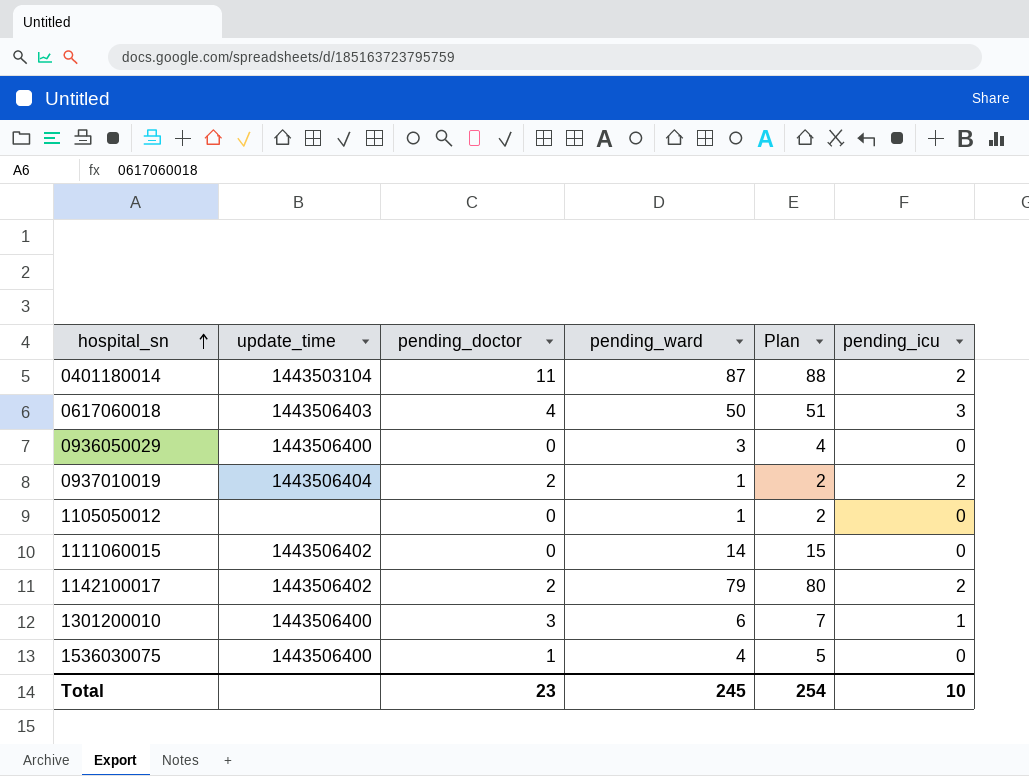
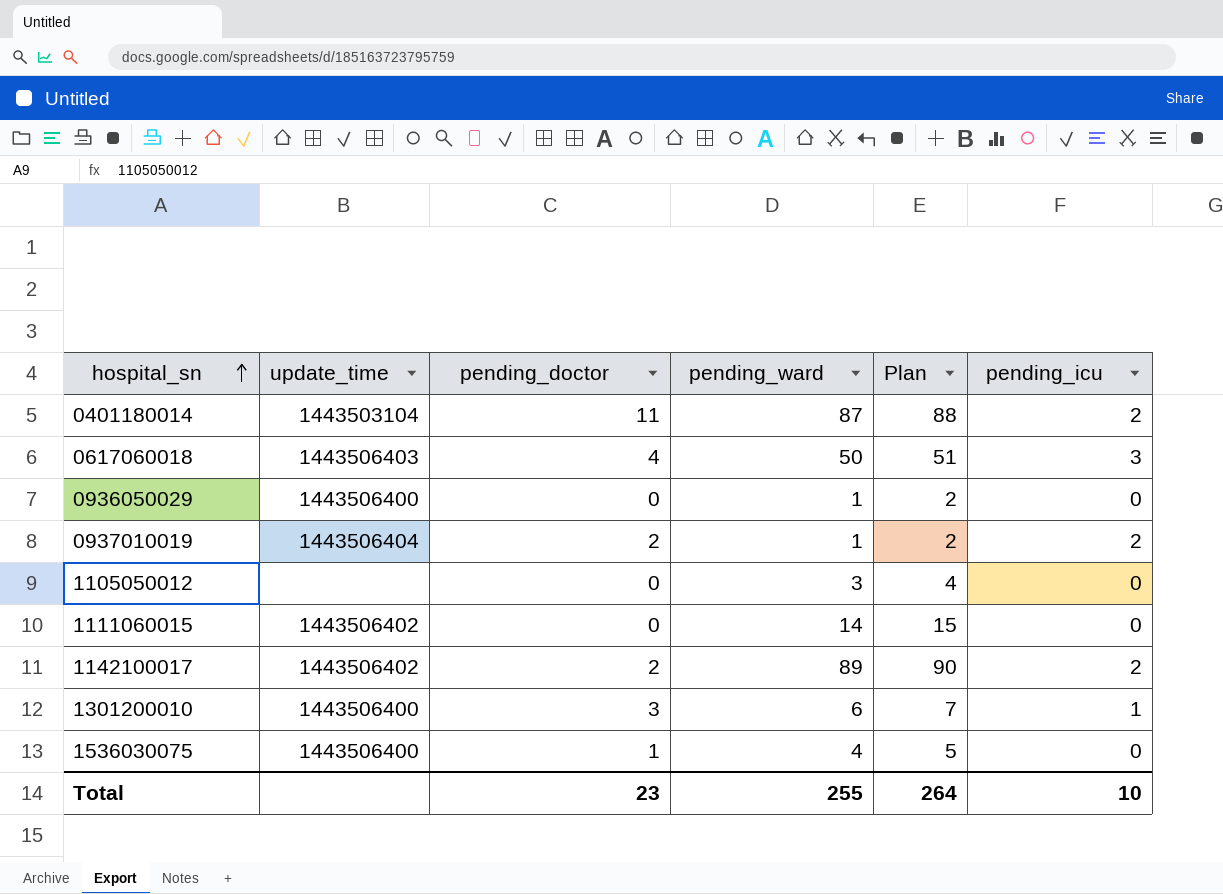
0936050029 | pending_ward: 3 -> 1
0936050029 | Plan: 4 -> 2
1105050012 | pending_ward: 1 -> 3
1105050012 | Plan: 2 -> 4
1142100017 | pending_ward: 79 -> 89
1142100017 | Plan: 80 -> 90
Total | pending_ward: 245 -> 255
Total | Plan: 254 -> 264

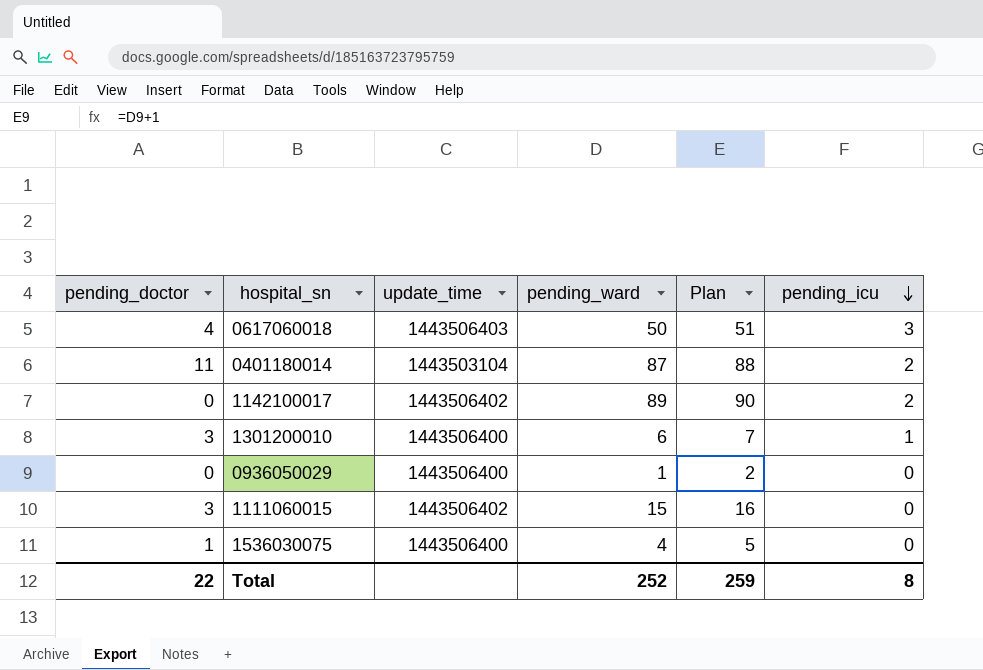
row order: hospital_sn ascending -> pending_icu descending
column pending_doctor | position: 3 -> 1
row 0937010019: 1443506404 | 2 | 1 | 2 | 2 -> none
row 1105050012: none | 0 | 3 | 4 | 0 -> none
1142100017 | pending_doctor: 2 -> 0
1111060015 | pending_doctor: 0 -> 3
1111060015 | pending_ward: 14 -> 15
1111060015 | Plan: 15 -> 16
Total | pending_doctor: 23 -> 22
Total | pending_ward: 255 -> 252
Total | Plan: 264 -> 259
Total | pending_icu: 10 -> 8

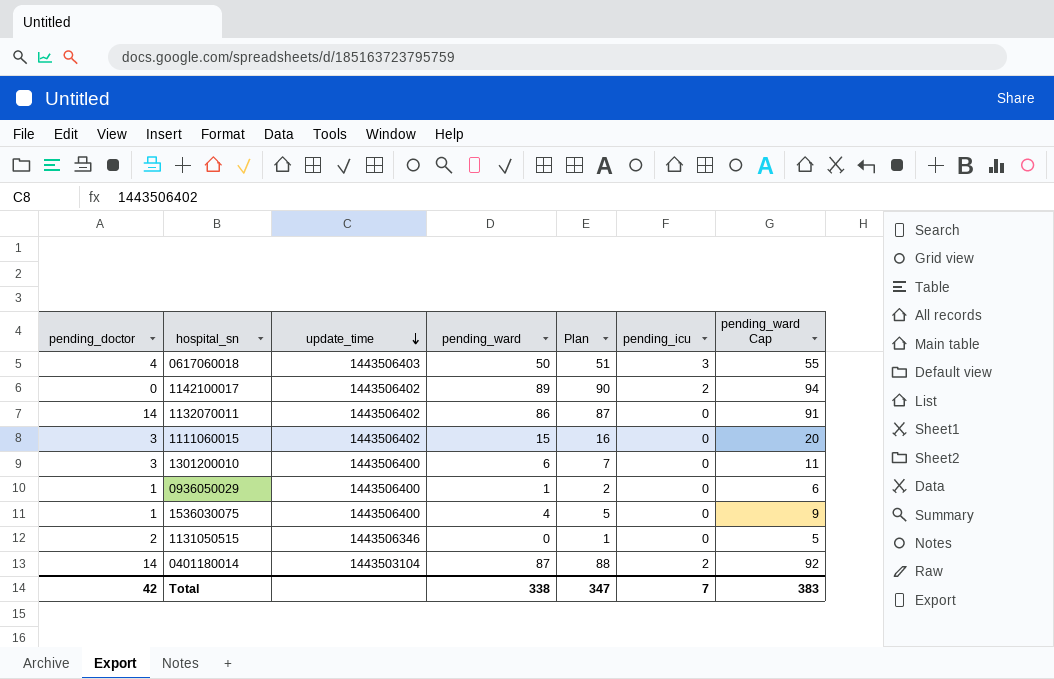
row order: pending_icu descending -> update_time descending
column pending_ward Cap | formula: none -> [pending_ward] + 5
row 1132070011: none -> 14 | 1443506402 | 86 | 87 | 0 | 91
1301200010 | pending_icu: 1 -> 0
0936050029 | pending_doctor: 0 -> 1
row 1131050515: none -> 2 | 1443506346 | 0 | 1 | 0 | 5
0401180014 | pending_doctor: 11 -> 14
Total | pending_doctor: 22 -> 42
Total | pending_ward: 252 -> 338
Total | Plan: 259 -> 347
Total | pending_icu: 8 -> 7

